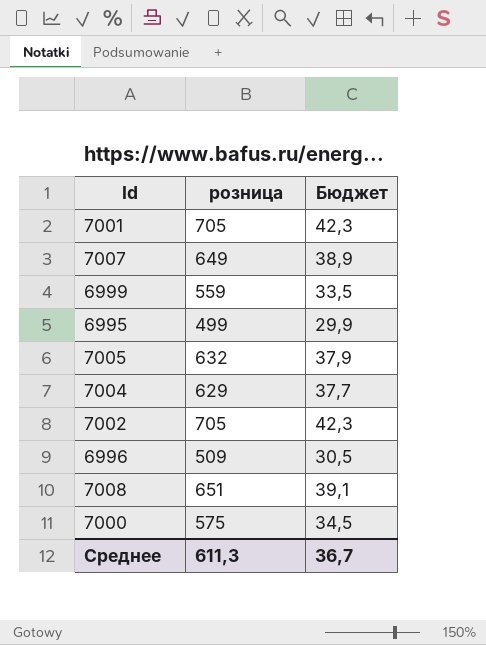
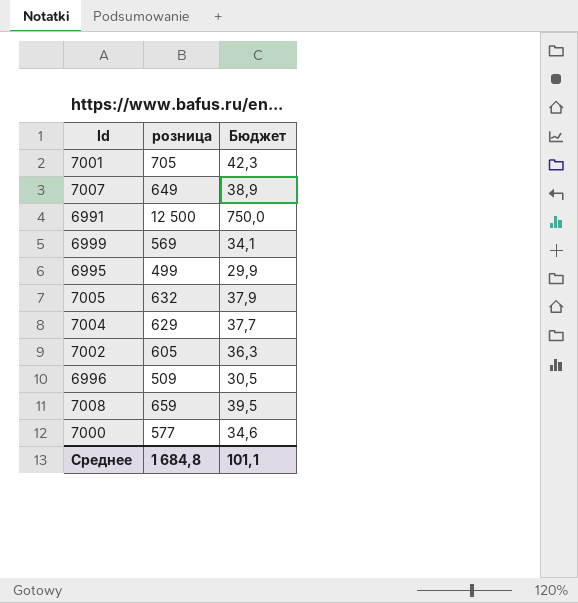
row 6991: none -> 12 500 | 750,0
6999 | розница: 559 -> 569
6999 | Бюджет: 33,5 -> 34,1
7002 | розница: 705 -> 605
7002 | Бюджет: 42,3 -> 36,3
7008 | розница: 651 -> 659
7008 | Бюджет: 39,1 -> 39,5
7000 | розница: 575 -> 577
7000 | Бюджет: 34,5 -> 34,6
Среднее | розница: 611,3 -> 1 684,8
Среднее | Бюджет: 36,7 -> 101,1

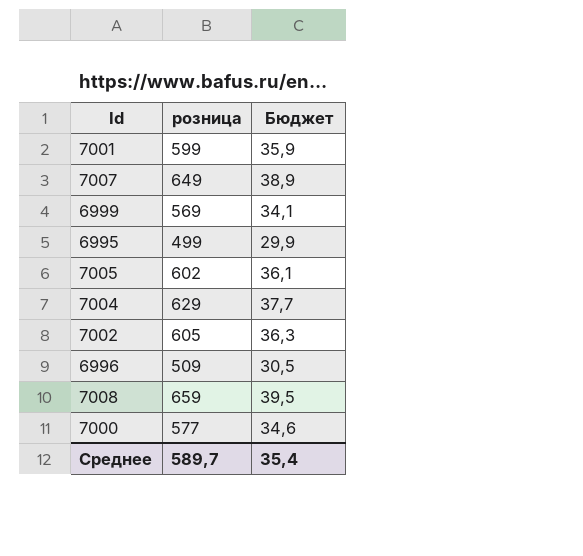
row 6991: 12 500 | 750,0 -> none
7001 | розница: 705 -> 599
7001 | Бюджет: 42,3 -> 35,9
7005 | розница: 632 -> 602
7005 | Бюджет: 37,9 -> 36,1
Среднее | розница: 1 684,8 -> 589,7
Среднее | Бюджет: 101,1 -> 35,4

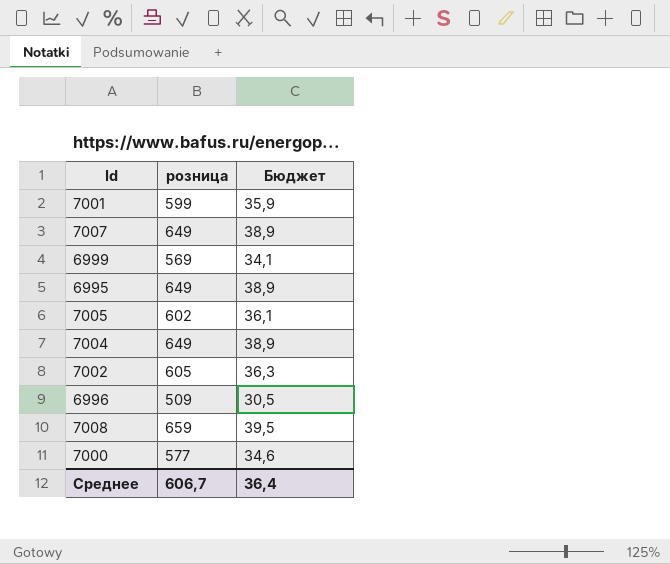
6995 | розница: 499 -> 649
6995 | Бюджет: 29,9 -> 38,9
7004 | розница: 629 -> 649
7004 | Бюджет: 37,7 -> 38,9
Среднее | розница: 589,7 -> 606,7
Среднее | Бюджет: 35,4 -> 36,4

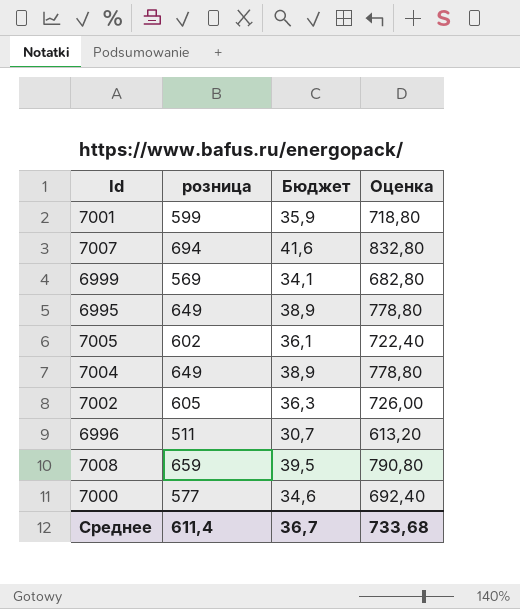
column Оценка | formula: none -> [розница] * 1,2
7007 | розница: 649 -> 694
7007 | Бюджет: 38,9 -> 41,6
6996 | розница: 509 -> 511
6996 | Бюджет: 30,5 -> 30,7
Среднее | розница: 606,7 -> 611,4
Среднее | Бюджет: 36,4 -> 36,7

